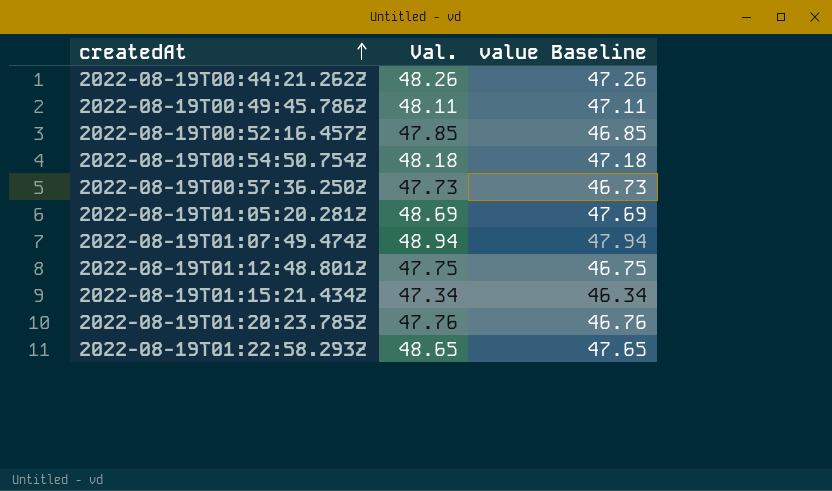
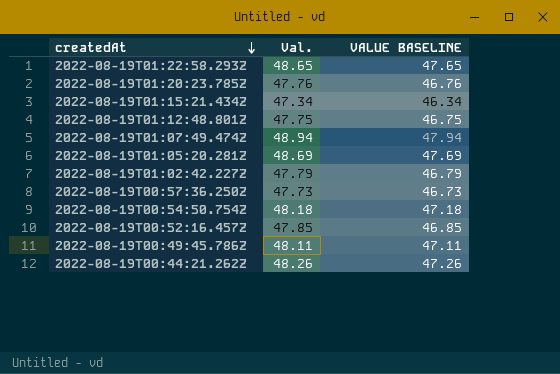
row order: createdAt ascending -> createdAt descending
column name: value Baseline -> VALUE BASELINE
row 2022-08-19T01:02:42.227Z: none -> 47.79 | 46.79

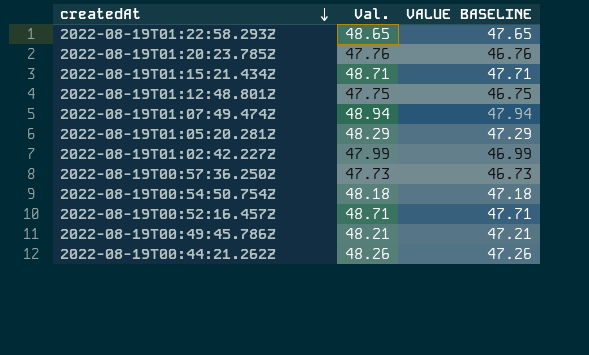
2022-08-19T01:15:21.434Z | Val.: 47.34 -> 48.71
2022-08-19T01:15:21.434Z | VALUE BASELINE: 46.34 -> 47.71
2022-08-19T01:05:20.281Z | Val.: 48.69 -> 48.29
2022-08-19T01:05:20.281Z | VALUE BASELINE: 47.69 -> 47.29
2022-08-19T01:02:42.227Z | Val.: 47.79 -> 47.99
2022-08-19T01:02:42.227Z | VALUE BASELINE: 46.79 -> 46.99
2022-08-19T00:52:16.457Z | Val.: 47.85 -> 48.71
2022-08-19T00:52:16.457Z | VALUE BASELINE: 46.85 -> 47.71
2022-08-19T00:49:45.786Z | Val.: 48.11 -> 48.21
2022-08-19T00:49:45.786Z | VALUE BASELINE: 47.11 -> 47.21

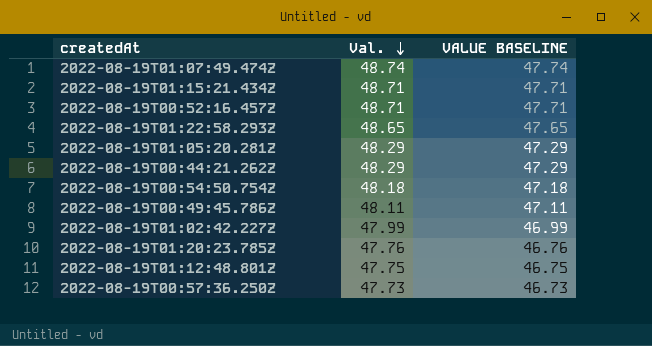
row order: createdAt descending -> Val. descending
2022-08-19T01:07:49.474Z | Val.: 48.94 -> 48.74
2022-08-19T01:07:49.474Z | VALUE BASELINE: 47.94 -> 47.74
2022-08-19T00:44:21.262Z | Val.: 48.26 -> 48.29
2022-08-19T00:44:21.262Z | VALUE BASELINE: 47.26 -> 47.29
2022-08-19T00:49:45.786Z | Val.: 48.21 -> 48.11
2022-08-19T00:49:45.786Z | VALUE BASELINE: 47.21 -> 47.11

